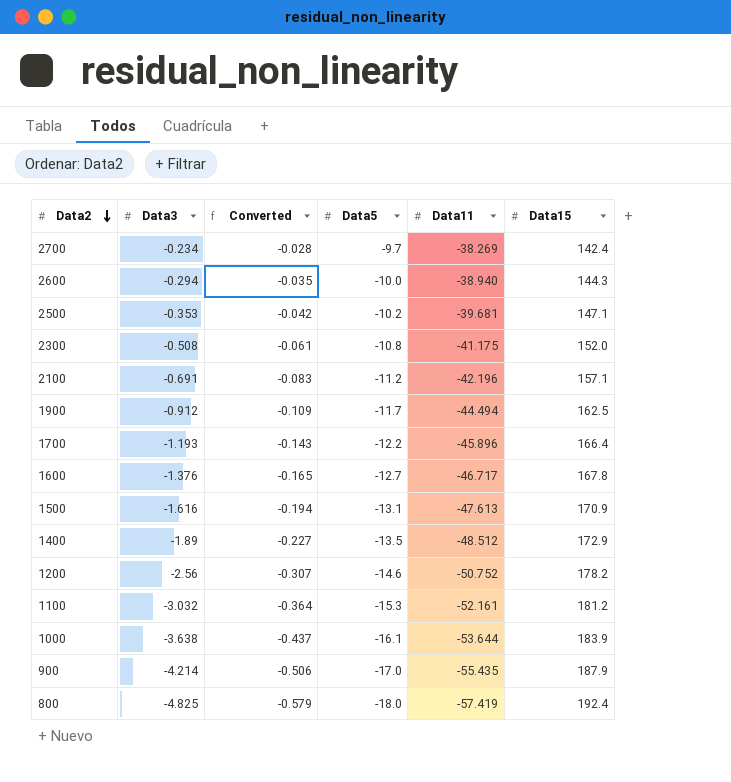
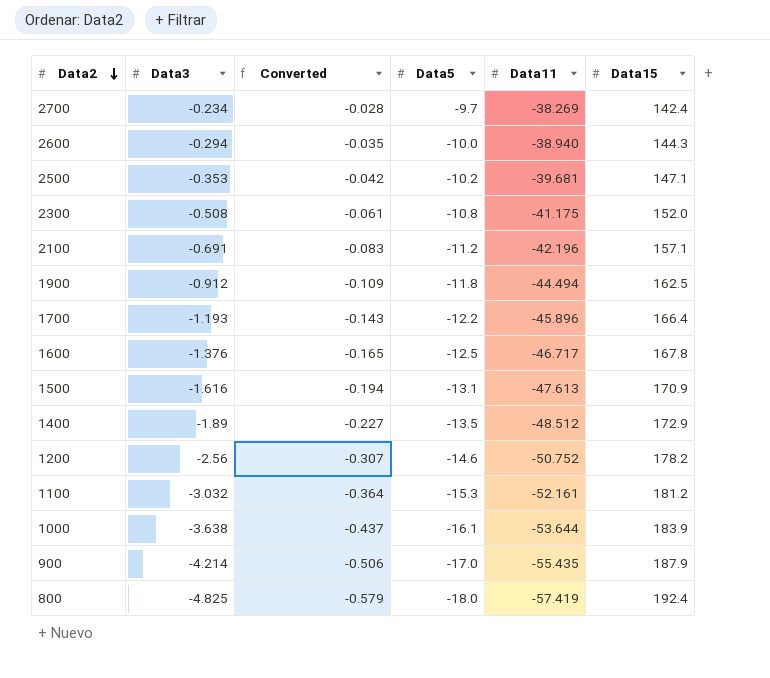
1900 | Data5: -11.7 -> -11.8
1600 | Data5: -12.7 -> -12.5

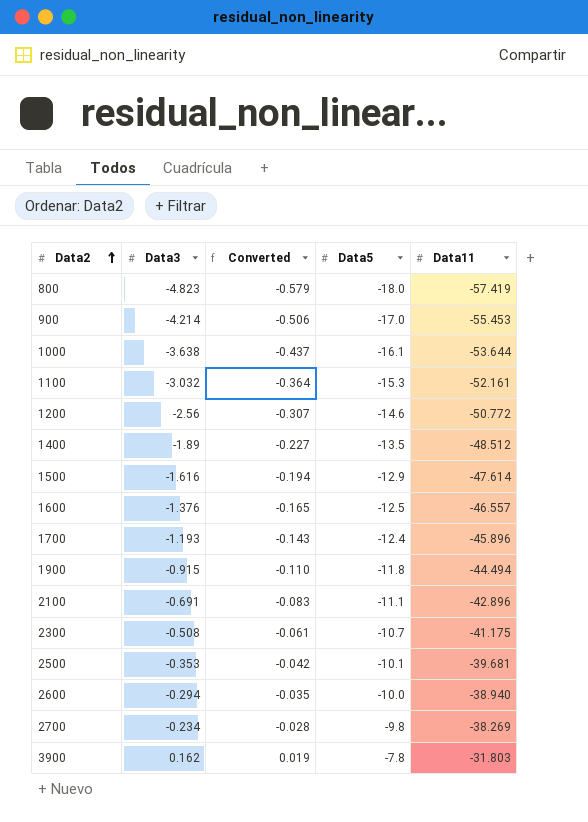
row order: Data2 descending -> Data2 ascending
column Data15 | position: 6 -> none
800 | Data3: -4.825 -> -4.823
900 | Data11: -55.435 -> -55.453
1200 | Data11: -50.752 -> -50.772
1500 | Data5: -13.1 -> -12.9
1500 | Data11: -47.613 -> -47.614
1600 | Data11: -46.717 -> -46.557
1700 | Data5: -12.2 -> -12.4
1900 | Data3: -0.912 -> -0.915
1900 | Converted: -0.109 -> -0.110
2100 | Data5: -11.2 -> -11.1
2100 | Data11: -42.196 -> -42.896
2300 | Data5: -10.8 -> -10.7
2500 | Data5: -10.2 -> -10.1
2700 | Data5: -9.7 -> -9.8
row 3900: none -> 0.162 | 0.019 | -7.8 | -31.803

